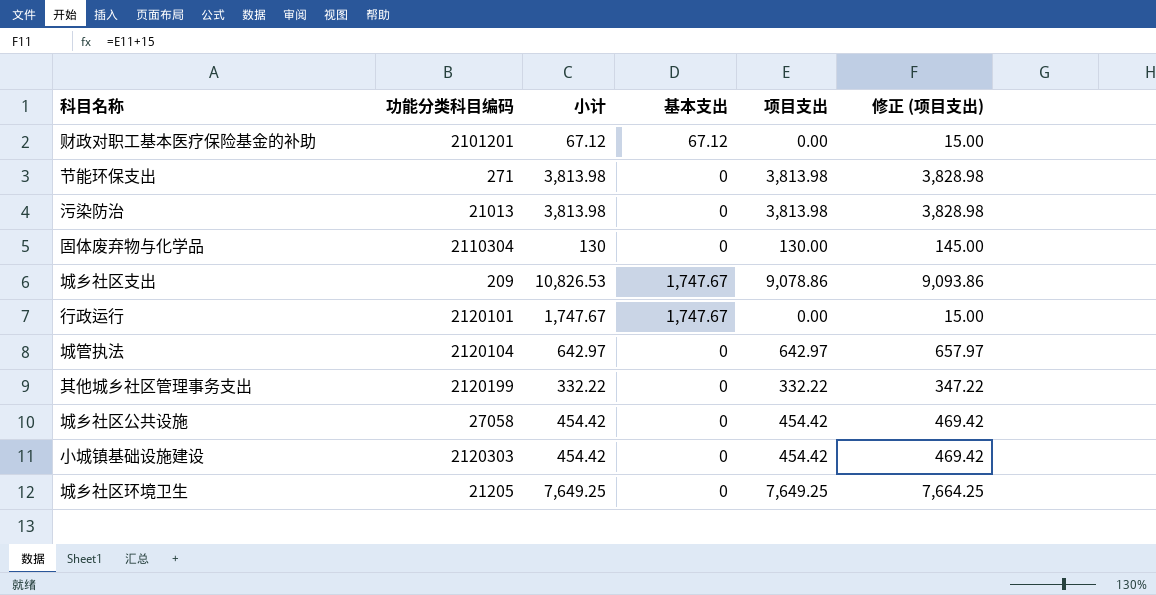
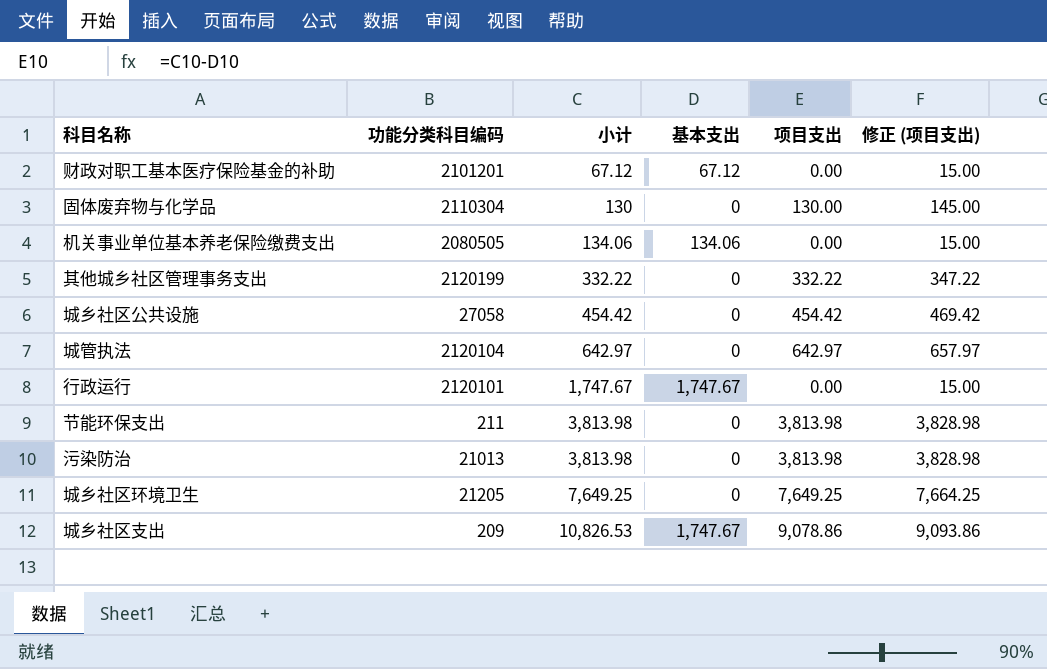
row order: none -> 小计 ascending
row 小城镇基础设施建设: 2120303 | 454.42 | 0 | 454.42 | 469.42 -> none
row 机关事业单位基本养老保险缴费支出: none -> 2080505 | 134.06 | 134.06 | 0.00 | 15.00
节能环保支出 | 功能分类科目编码: 271 -> 211

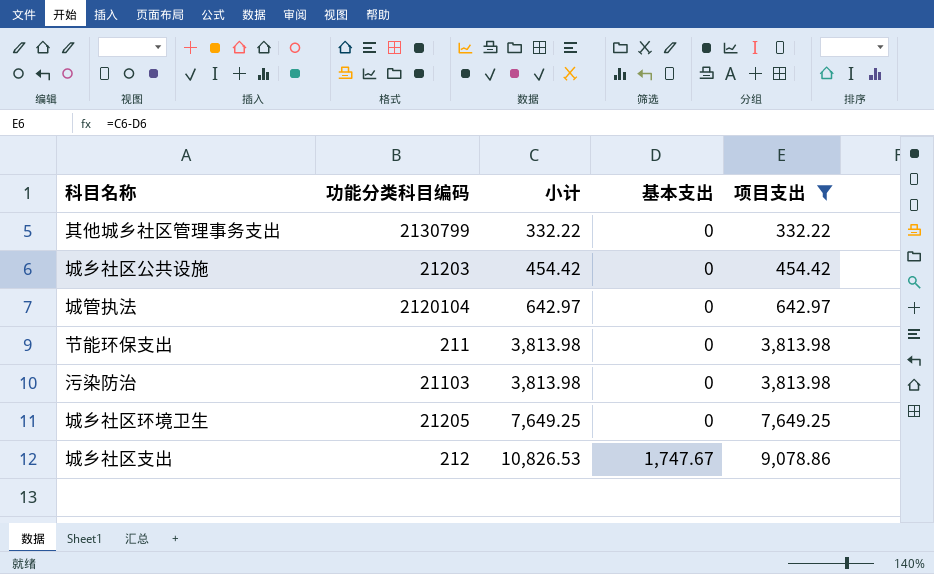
filter: none -> 项目支出 >= 332.22
column 修正 (项目支出) | formula: [项目支出] + 15 -> none
其他城乡社区管理事务支出 | 功能分类科目编码: 2120199 -> 2130799
城乡社区公共设施 | 功能分类科目编码: 27058 -> 21203
污染防治 | 功能分类科目编码: 21013 -> 21103
城乡社区支出 | 功能分类科目编码: 209 -> 212

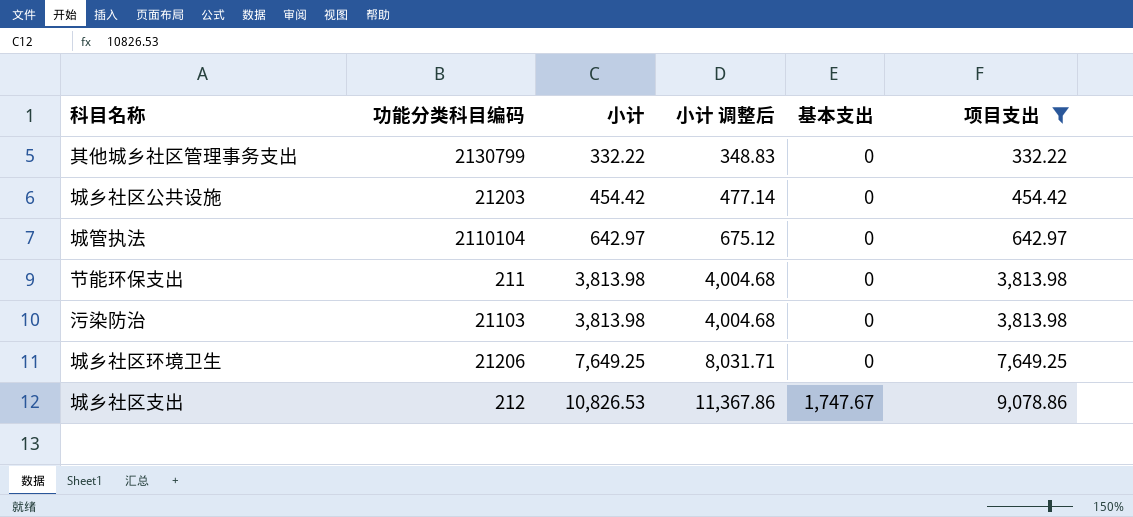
column 小计 调整后 | formula: none -> [小计] * 1.05
城管执法 | 功能分类科目编码: 2120104 -> 2110104
城乡社区环境卫生 | 功能分类科目编码: 21205 -> 21206

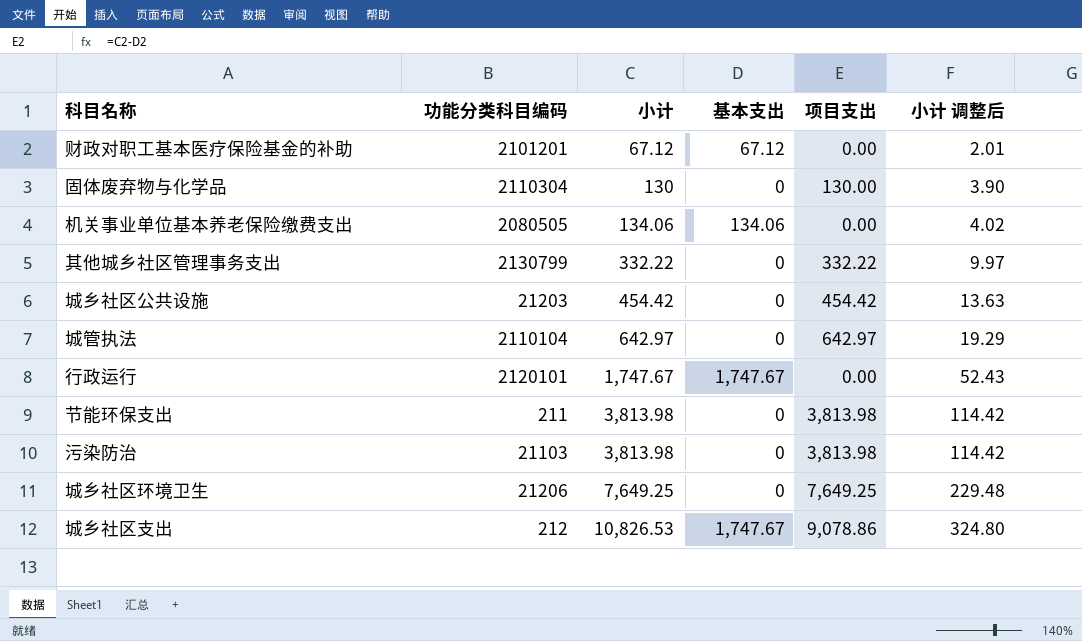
filter: 项目支出 >= 332.22 -> none
column 小计 调整后 | formula: [小计] * 1.05 -> [小计] * 0.03
column 小计 调整后 | position: 4 -> 6

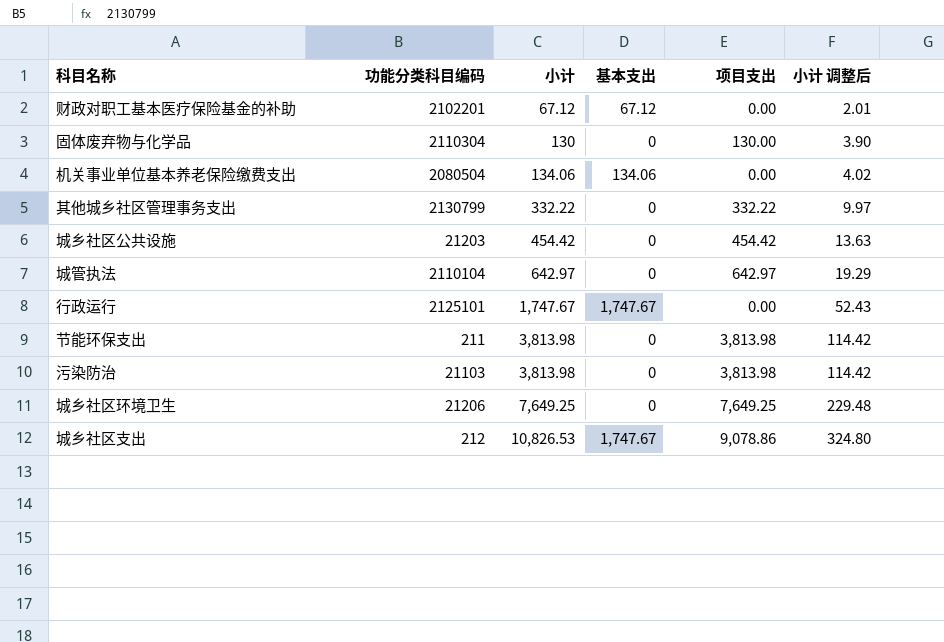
财政对职工基本医疗保险基金的补助 | 功能分类科目编码: 2101201 -> 2102201
机关事业单位基本养老保险缴费支出 | 功能分类科目编码: 2080505 -> 2080504
行政运行 | 功能分类科目编码: 2120101 -> 2125101

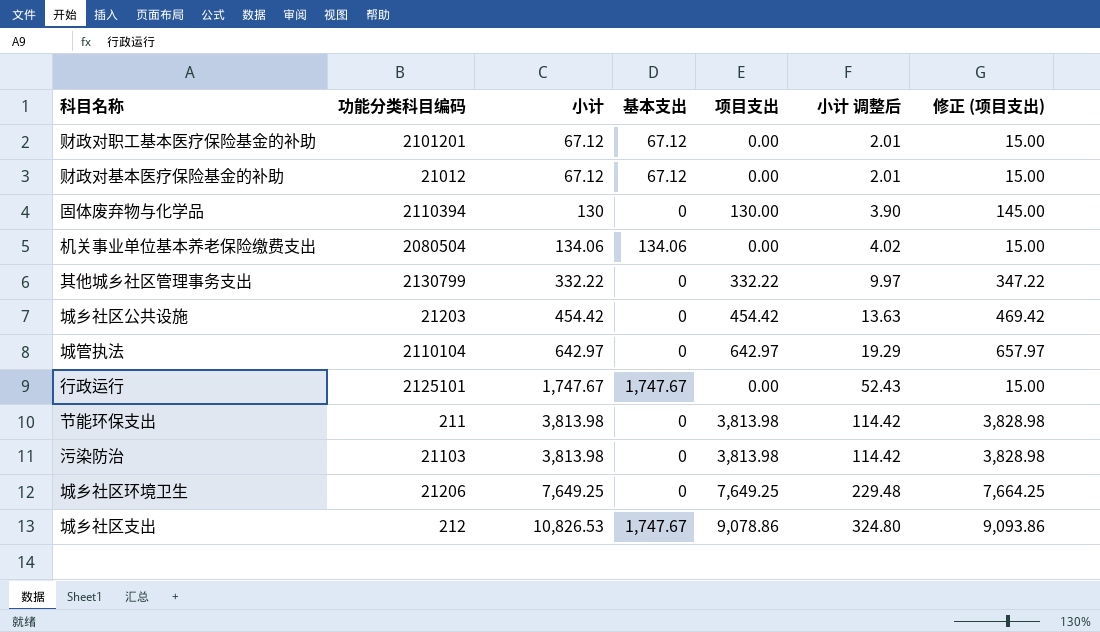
column 修正 (项目支出) | formula: none -> [项目支出] + 15
财政对职工基本医疗保险基金的补助 | 功能分类科目编码: 2102201 -> 2101201
row 财政对基本医疗保险基金的补助: none -> 21012 | 67.12 | 67.12 | 0.00 | 2.01 | 15.00
固体废弃物与化学品 | 功能分类科目编码: 2110304 -> 2110394

